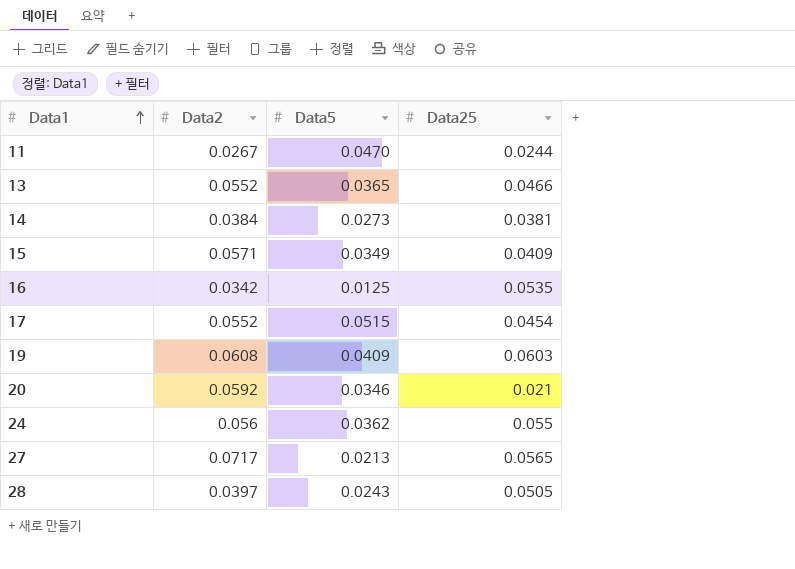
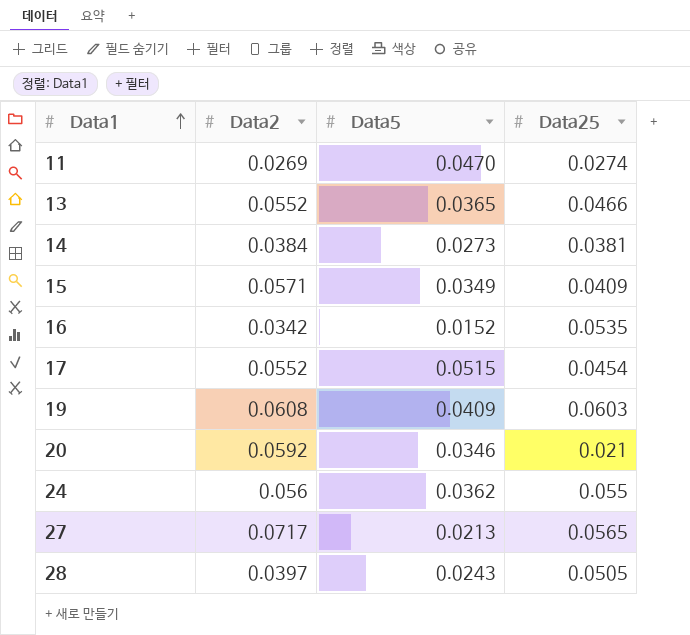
11 | Data2: 0.0267 -> 0.0269
11 | Data25: 0.0244 -> 0.0274
16 | Data5: 0.0125 -> 0.0152

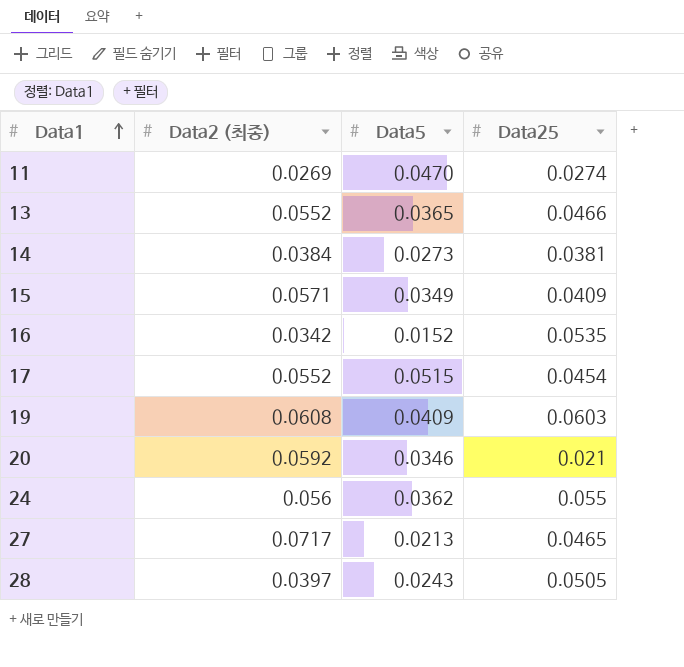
column name: Data2 -> Data2 (최종)
27 | Data25: 0.0565 -> 0.0465

